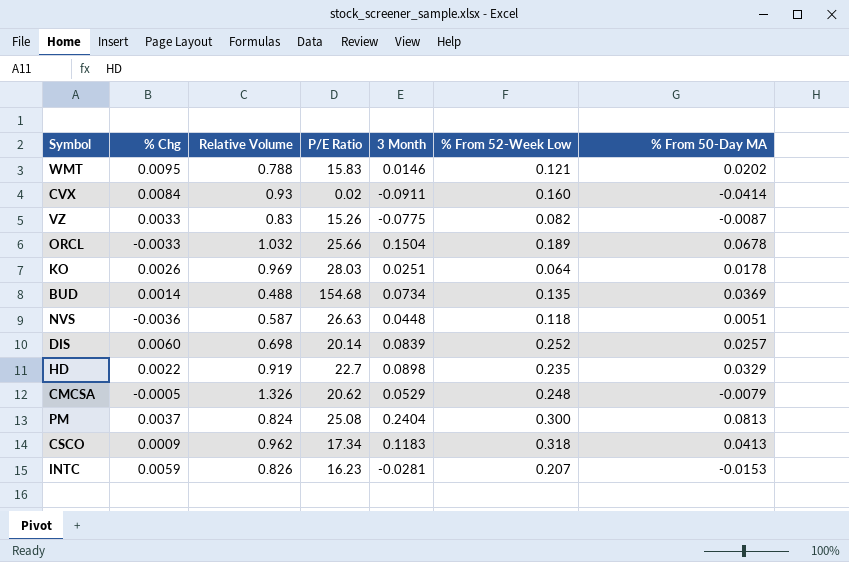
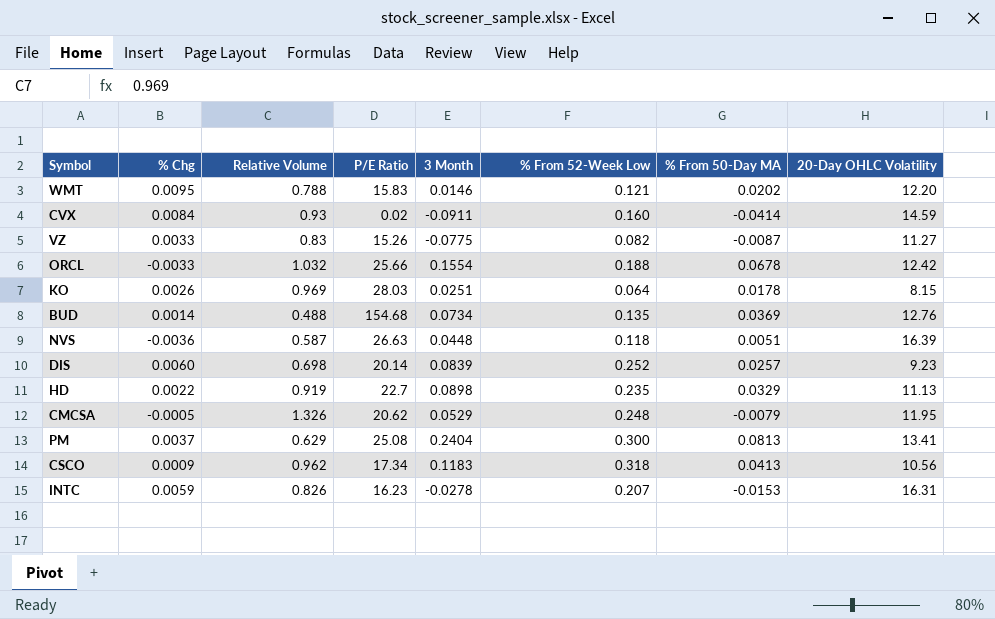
column 20-Day OHLC Volatility | position: none -> 8
ORCL | 3 Month: 0.1504 -> 0.1554
ORCL | % From 52-Week Low: 0.189 -> 0.188
PM | Relative Volume: 0.824 -> 0.629
INTC | 3 Month: -0.0281 -> -0.0278

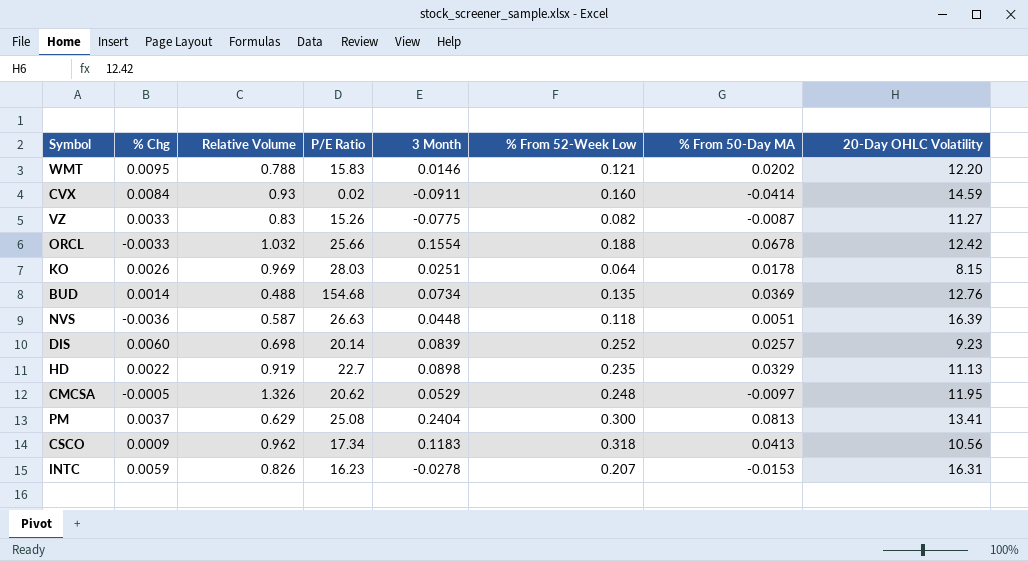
CMCSA | % From 50-Day MA: -0.0079 -> -0.0097

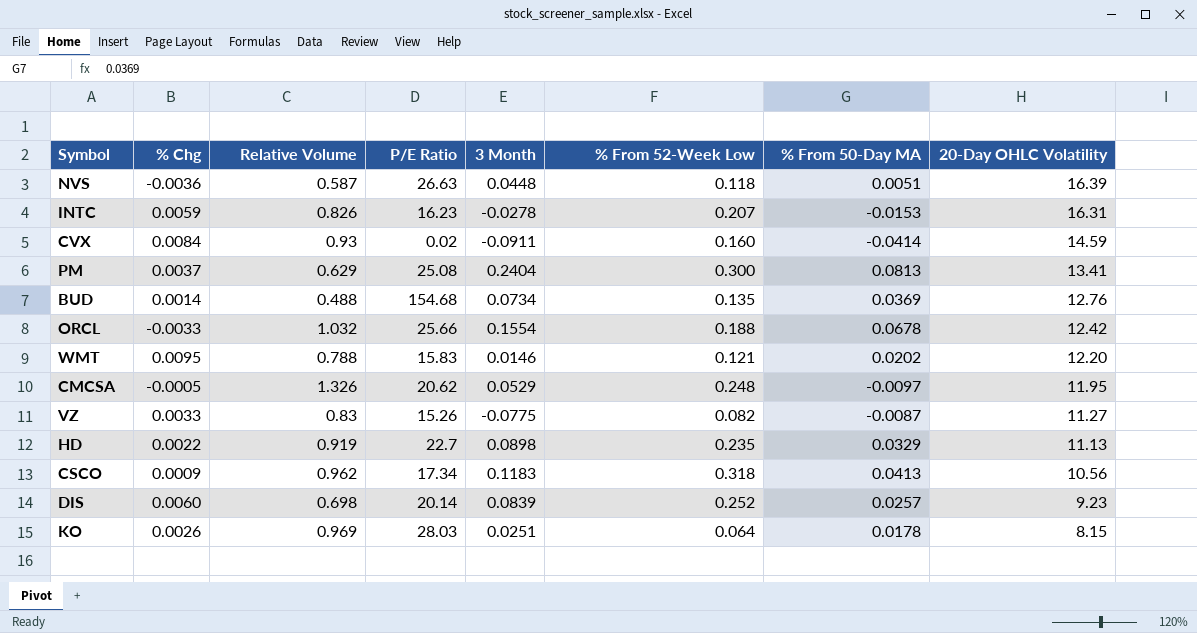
row order: none -> 20-Day OHLC Volatility descending

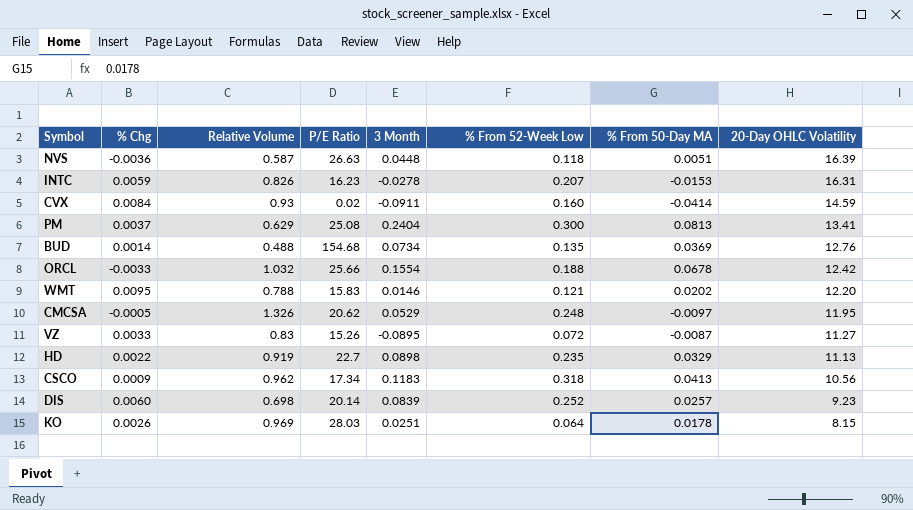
VZ | 3 Month: -0.0775 -> -0.0895
VZ | % From 52-Week Low: 0.082 -> 0.072

